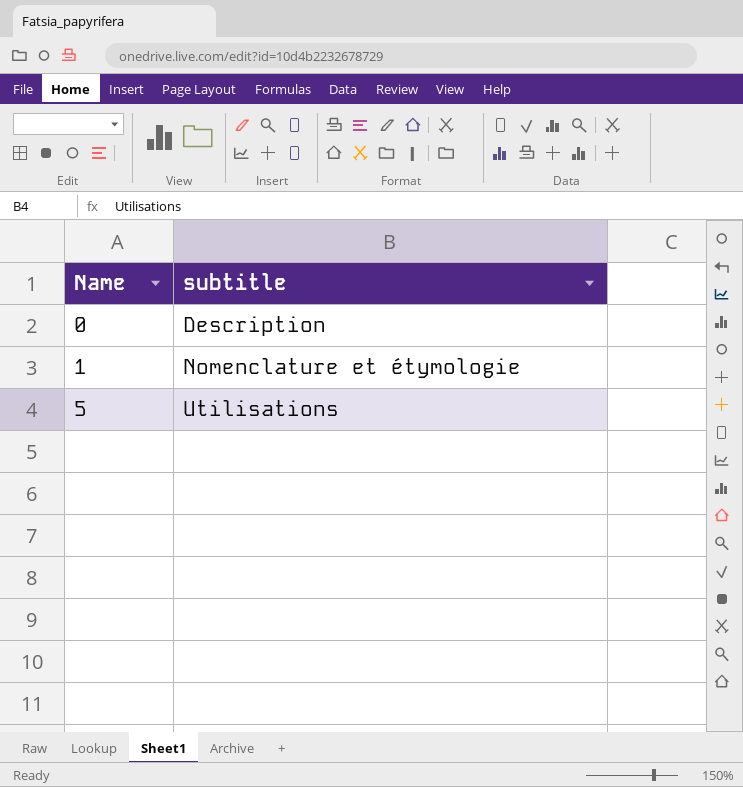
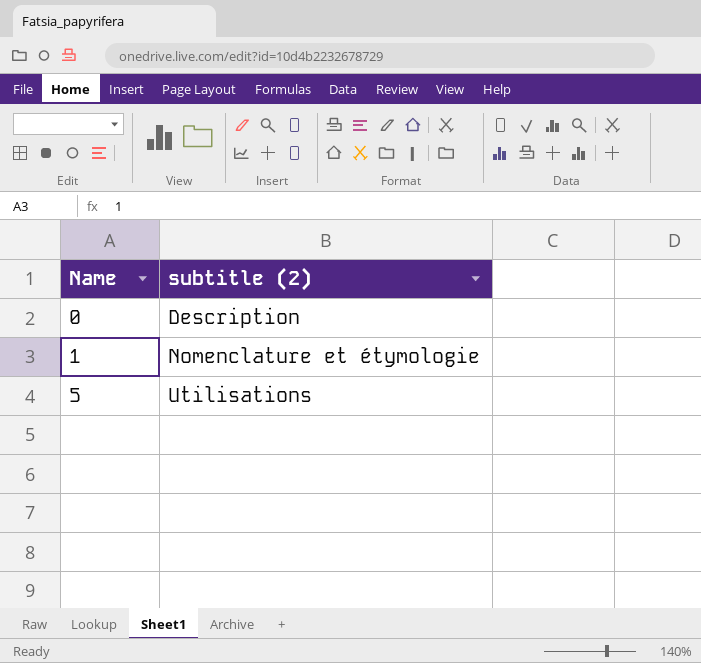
column name: subtitle -> subtitle (2)

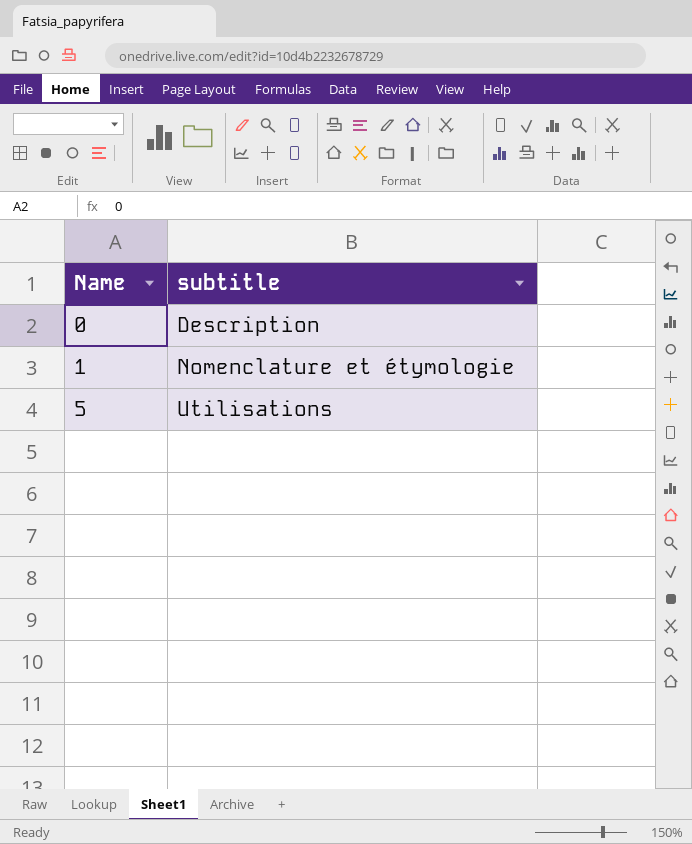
column name: subtitle (2) -> subtitle

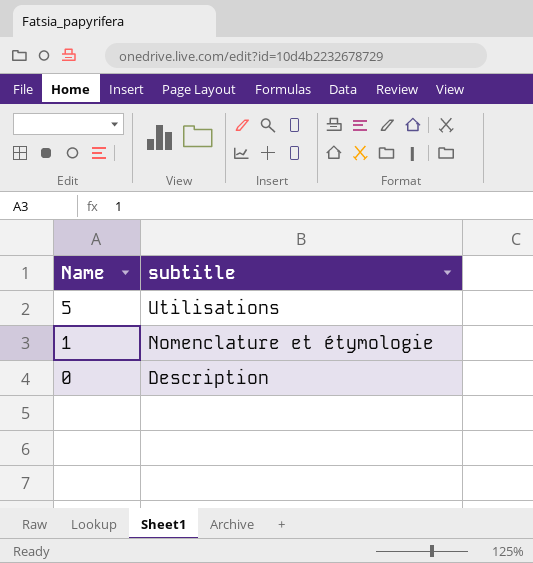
row order: Name ascending -> Name descending

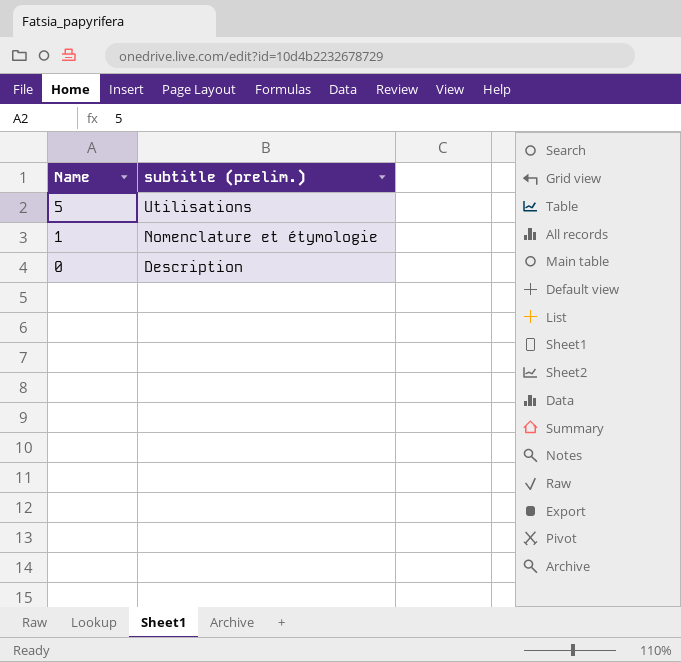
column name: subtitle -> subtitle (prelim.)

